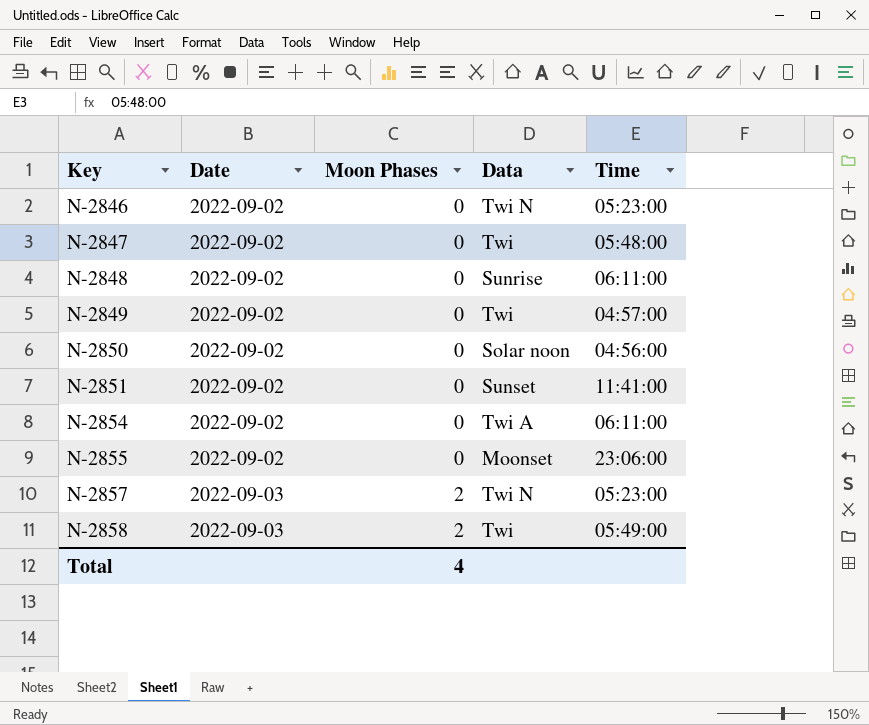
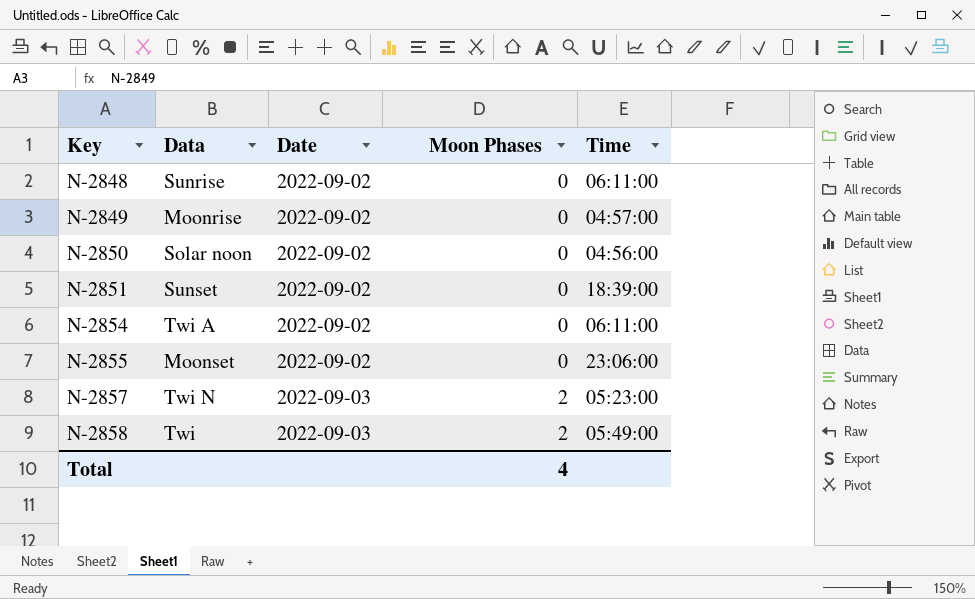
column Data | position: 4 -> 2
row N-2846: 2022-09-02 | 0 | Twi N | 05:23:00 -> none
row N-2847: 2022-09-02 | 0 | Twi | 05:48:00 -> none
N-2849 | Data: Twi -> Moonrise
N-2851 | Time: 11:41:00 -> 18:39:00

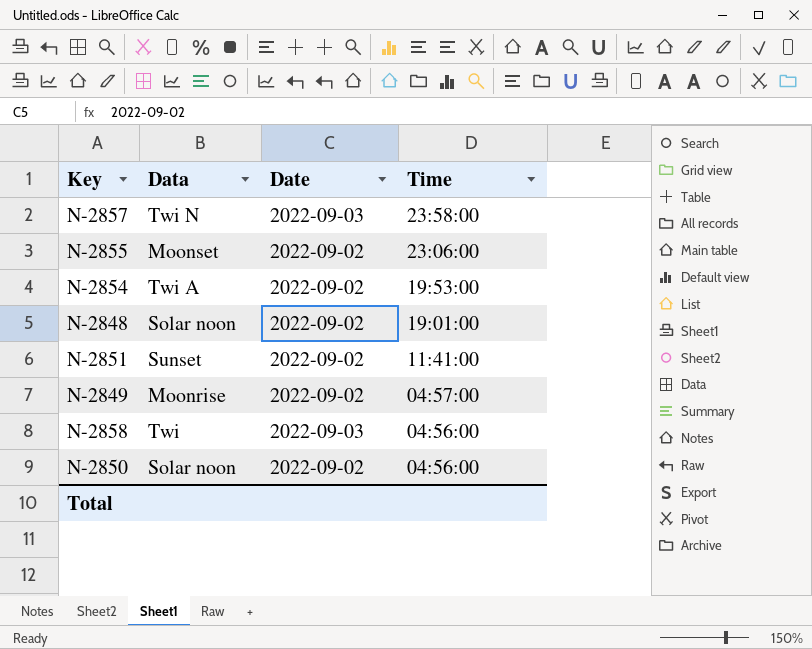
row order: Key ascending -> Time descending
column Moon Phases | position: 4 -> none
N-2857 | Time: 05:23:00 -> 23:58:00
N-2854 | Time: 06:11:00 -> 19:53:00
N-2848 | Data: Sunrise -> Solar noon
N-2848 | Time: 06:11:00 -> 19:01:00
N-2851 | Time: 18:39:00 -> 11:41:00
N-2858 | Time: 05:49:00 -> 04:56:00

